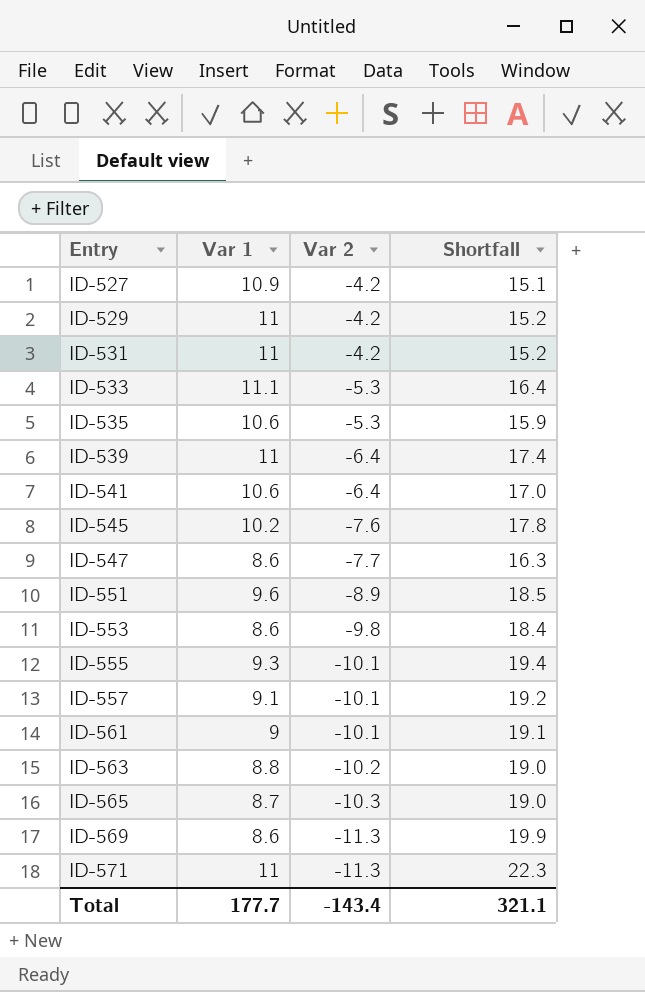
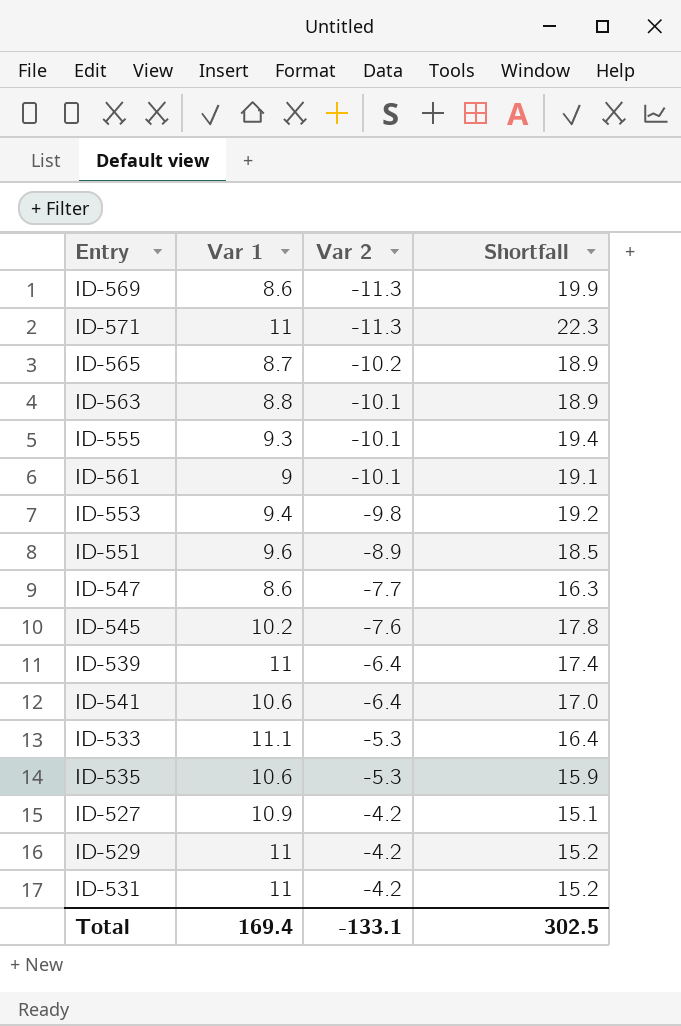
row order: Entry ascending -> Var 2 ascending
row ID-557: 9.1 | -10.1 | 19.2 -> none
ID-565 | Var 2: -10.3 -> -10.2
ID-565 | Shortfall: 19.0 -> 18.9
ID-563 | Var 2: -10.2 -> -10.1
ID-563 | Shortfall: 19.0 -> 18.9
ID-553 | Var 1: 8.6 -> 9.4
ID-553 | Shortfall: 18.4 -> 19.2
Total | Var 1: 177.7 -> 169.4
Total | Var 2: -143.4 -> -133.1
Total | Shortfall: 321.1 -> 302.5

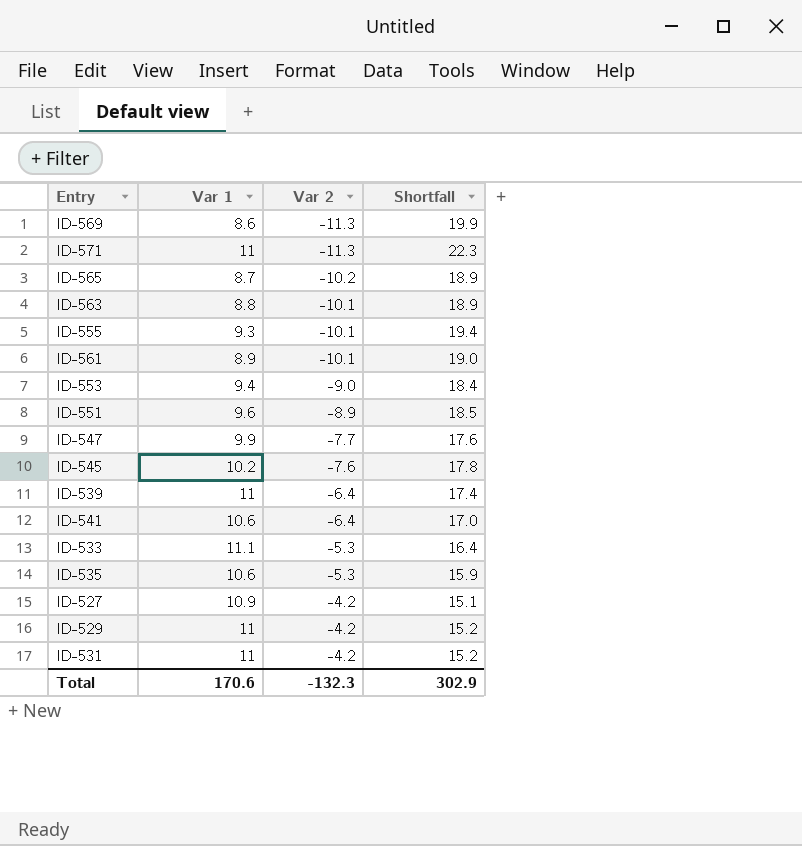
ID-561 | Var 1: 9 -> 8.9
ID-561 | Shortfall: 19.1 -> 19.0
ID-553 | Var 2: -9.8 -> -9.0
ID-553 | Shortfall: 19.2 -> 18.4
ID-547 | Var 1: 8.6 -> 9.9
ID-547 | Shortfall: 16.3 -> 17.6
Total | Var 1: 169.4 -> 170.6
Total | Var 2: -133.1 -> -132.3
Total | Shortfall: 302.5 -> 302.9

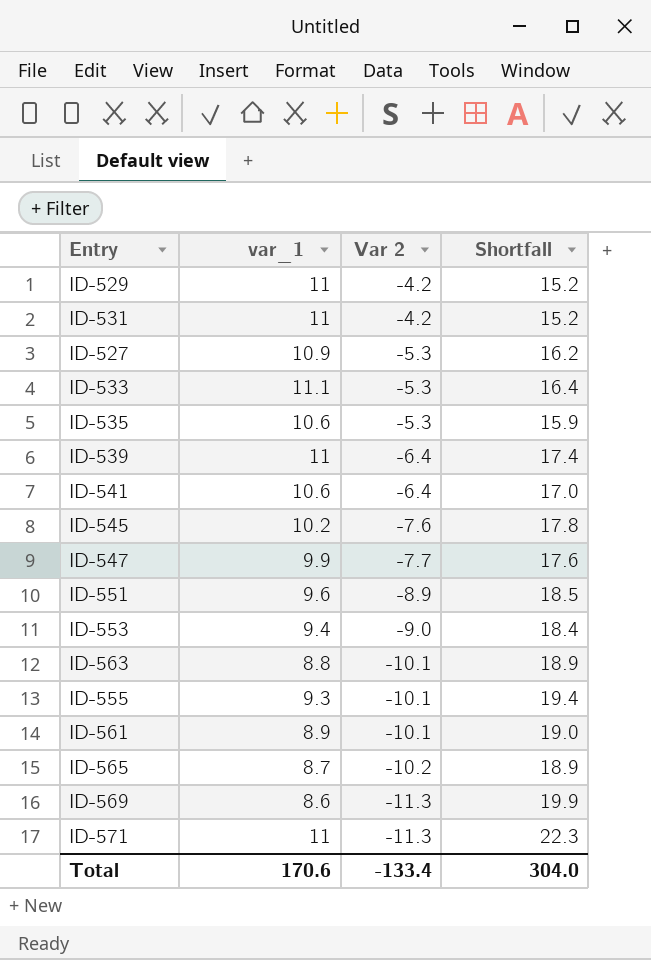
row order: Var 2 ascending -> Var 2 descending
column name: Var 1 -> var_1
ID-527 | Var 2: -4.2 -> -5.3
ID-527 | Shortfall: 15.1 -> 16.2
Total | Var 2: -132.3 -> -133.4
Total | Shortfall: 302.9 -> 304.0

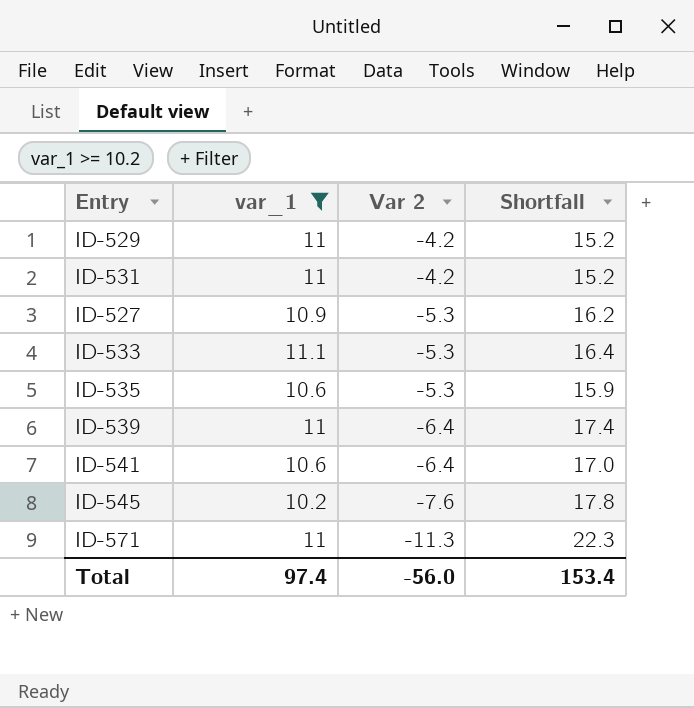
filter: none -> var_1 >= 10.2
Total | var_1: 170.6 -> 97.4
Total | Var 2: -133.4 -> -56.0
Total | Shortfall: 304.0 -> 153.4

